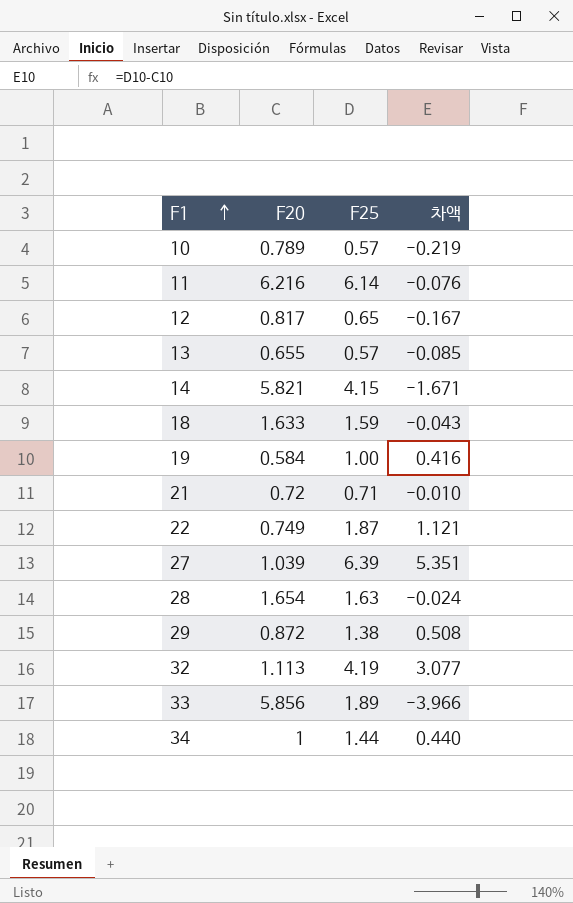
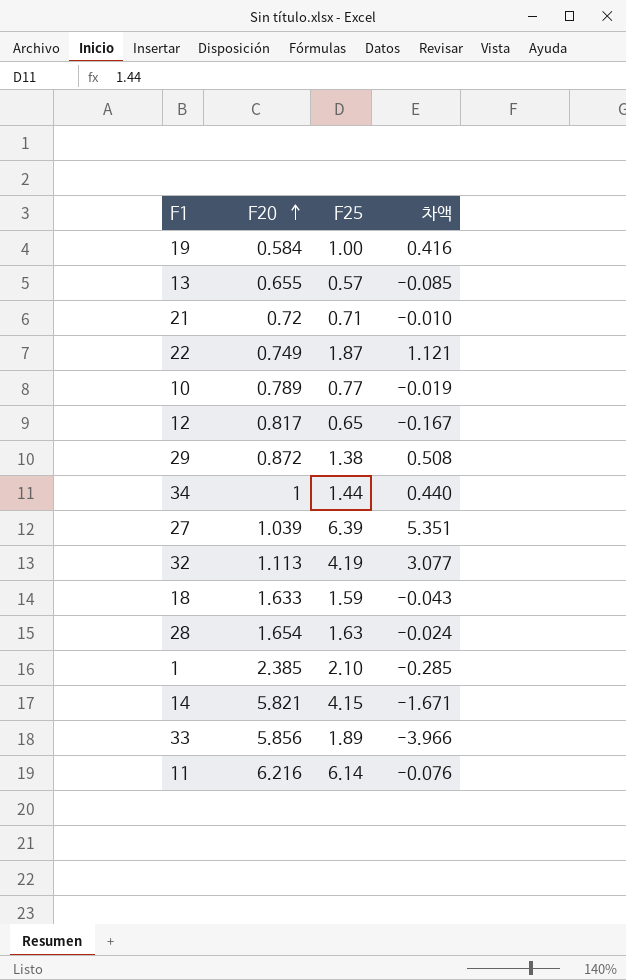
row order: F1 ascending -> F20 ascending
10 | F25: 0.57 -> 0.77
10 | 차액: -0.219 -> -0.019
row 1: none -> 2.385 | 2.10 | -0.285

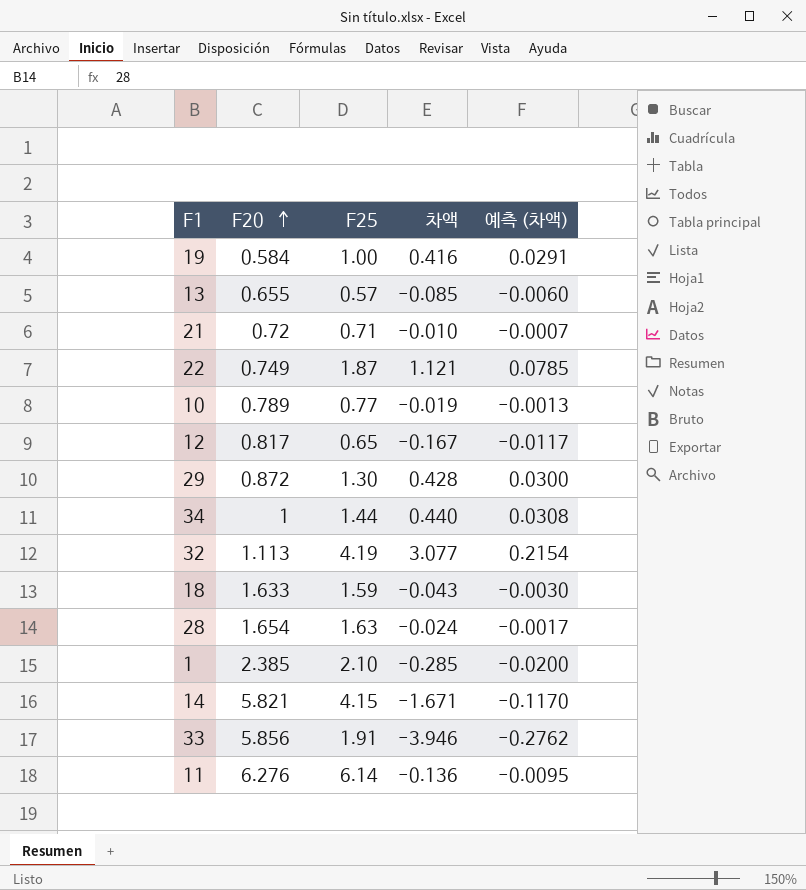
column 예측 (차액) | formula: none -> [차액] * 0.07
row 27: 1.039 | 6.39 | 5.351 -> none
29 | F25: 1.38 -> 1.30
29 | 차액: 0.508 -> 0.428
33 | F25: 1.89 -> 1.91
33 | 차액: -3.966 -> -3.946
11 | F20: 6.216 -> 6.276
11 | 차액: -0.076 -> -0.136

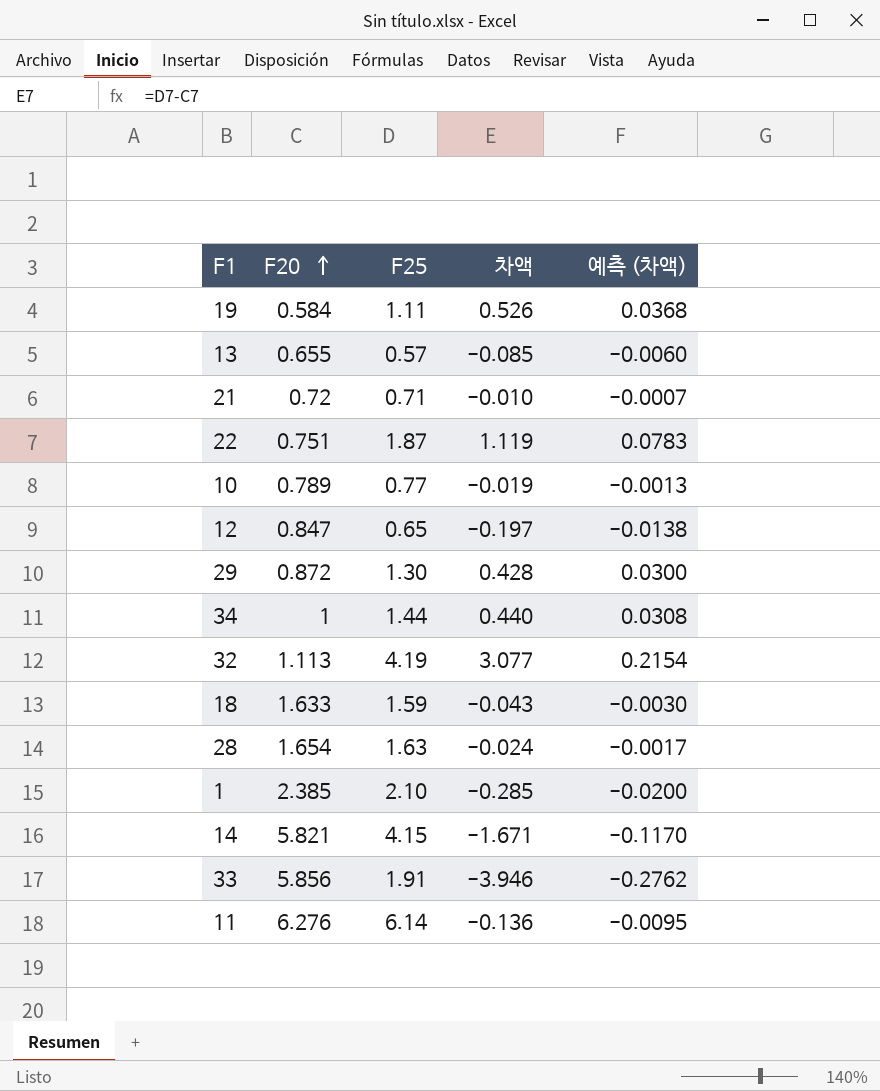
19 | F25: 1.00 -> 1.11
19 | 차액: 0.416 -> 0.526
19 | 예측 (차액): 0.0291 -> 0.0368
22 | F20: 0.749 -> 0.751
22 | 차액: 1.121 -> 1.119
22 | 예측 (차액): 0.0785 -> 0.0783
12 | F20: 0.817 -> 0.847
12 | 차액: -0.167 -> -0.197
12 | 예측 (차액): -0.0117 -> -0.0138

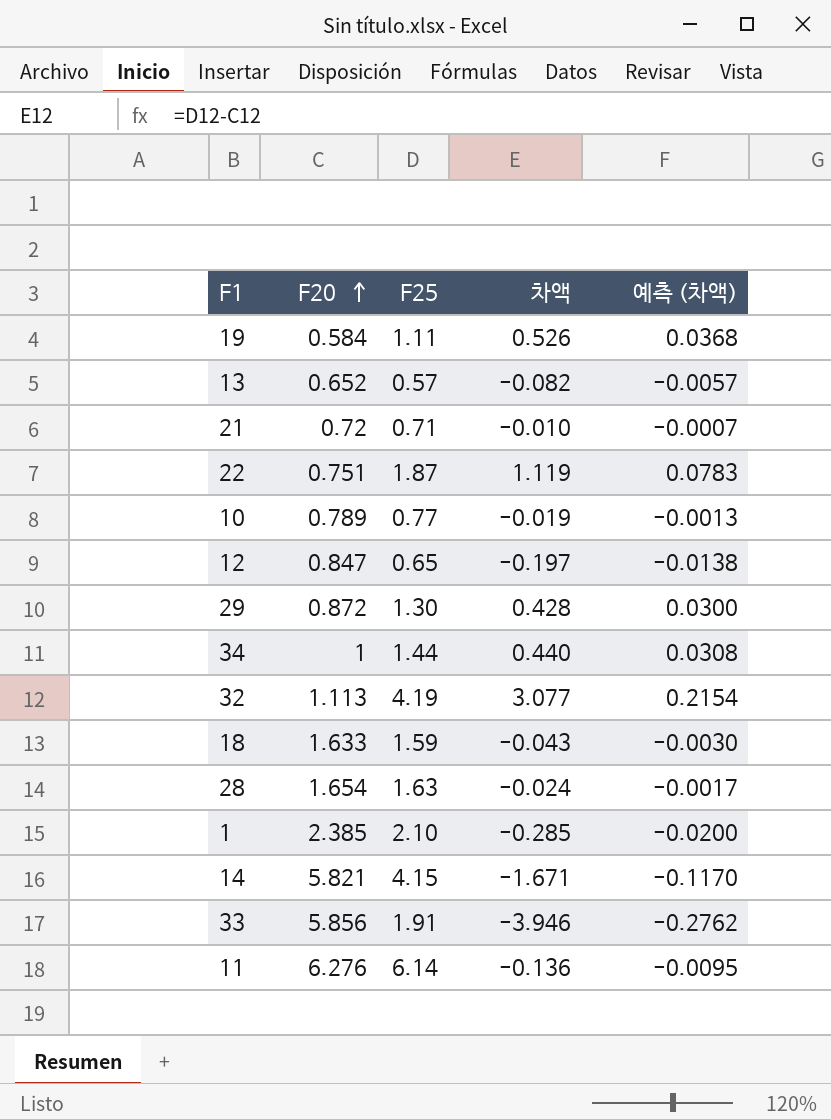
13 | F20: 0.655 -> 0.652
13 | 차액: -0.085 -> -0.082
13 | 예측 (차액): -0.0060 -> -0.0057

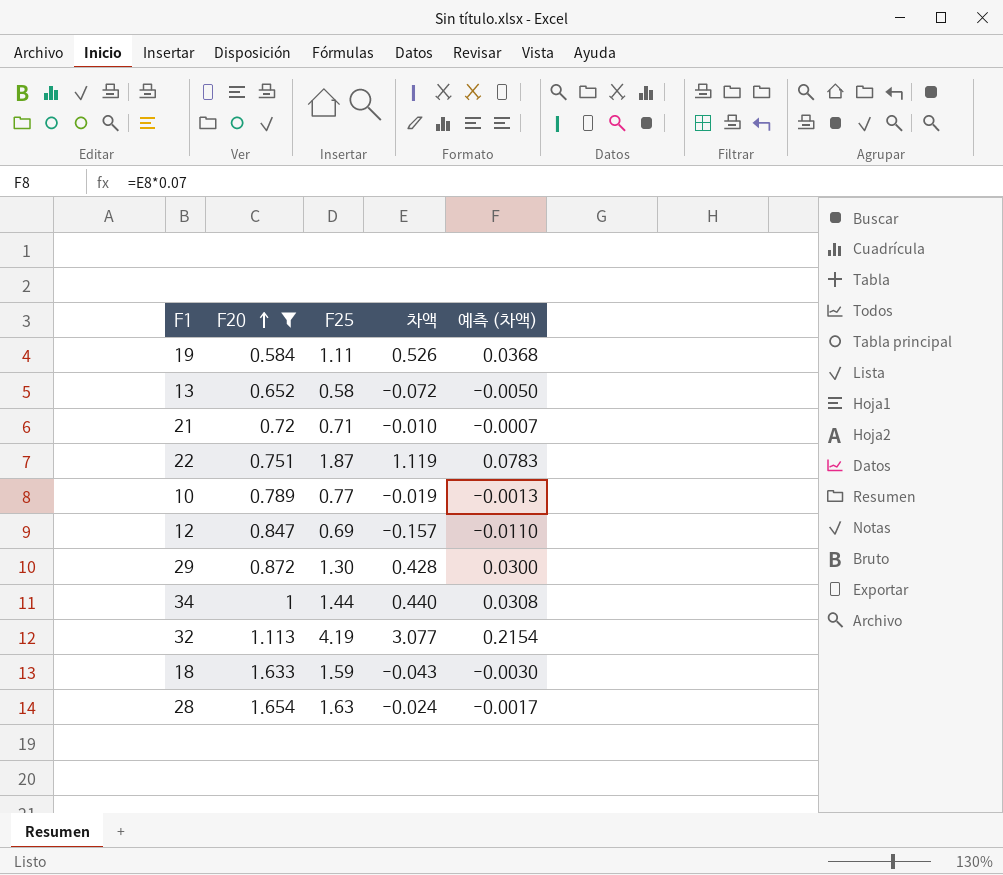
filter: none -> F20 <= 1.654
13 | F25: 0.57 -> 0.58
13 | 차액: -0.082 -> -0.072
13 | 예측 (차액): -0.0057 -> -0.0050
12 | F25: 0.65 -> 0.69
12 | 차액: -0.197 -> -0.157
12 | 예측 (차액): -0.0138 -> -0.0110

